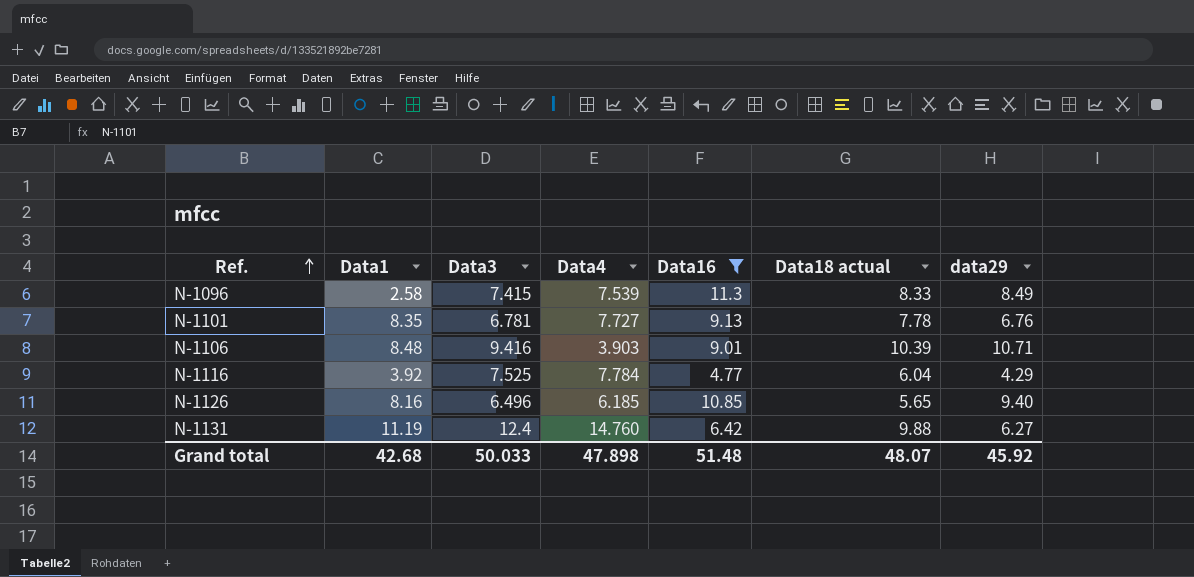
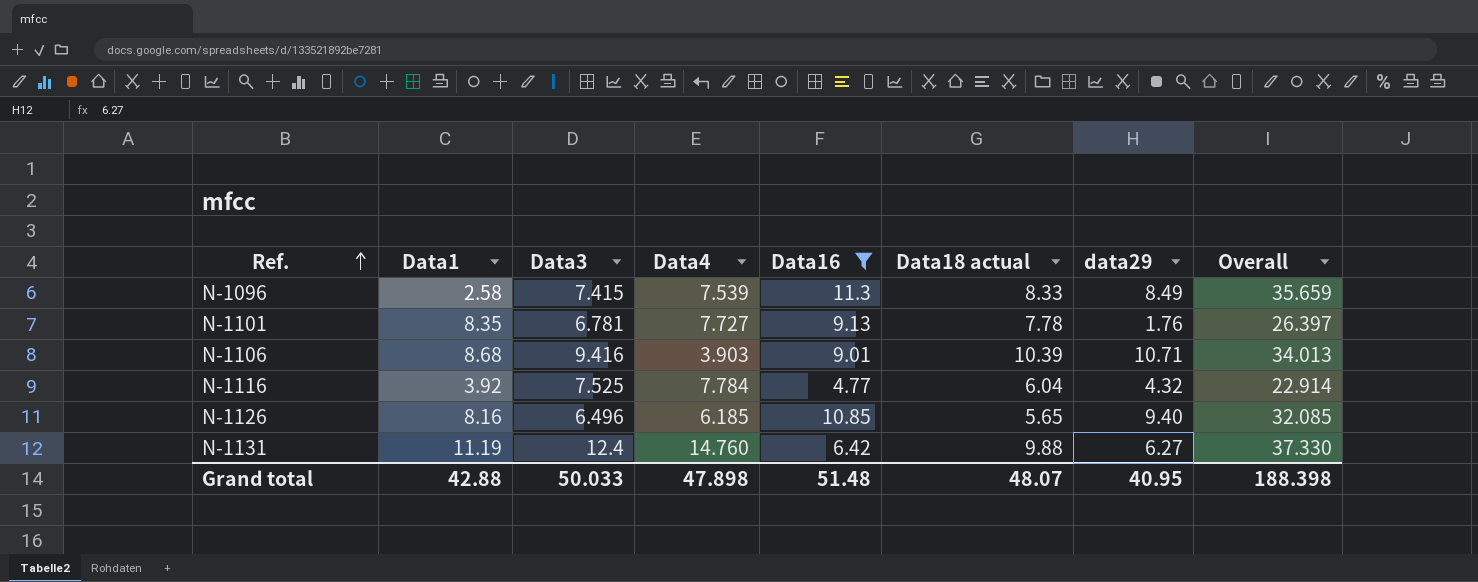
column Overall | formula: none -> [Data4] + [Data16] + [Data18 actual] + [data29]
N-1101 | data29: 6.76 -> 1.76
N-1106 | Data1: 8.48 -> 8.68
N-1116 | data29: 4.29 -> 4.32
Grand total | Data1: 42.68 -> 42.88
Grand total | data29: 45.92 -> 40.95

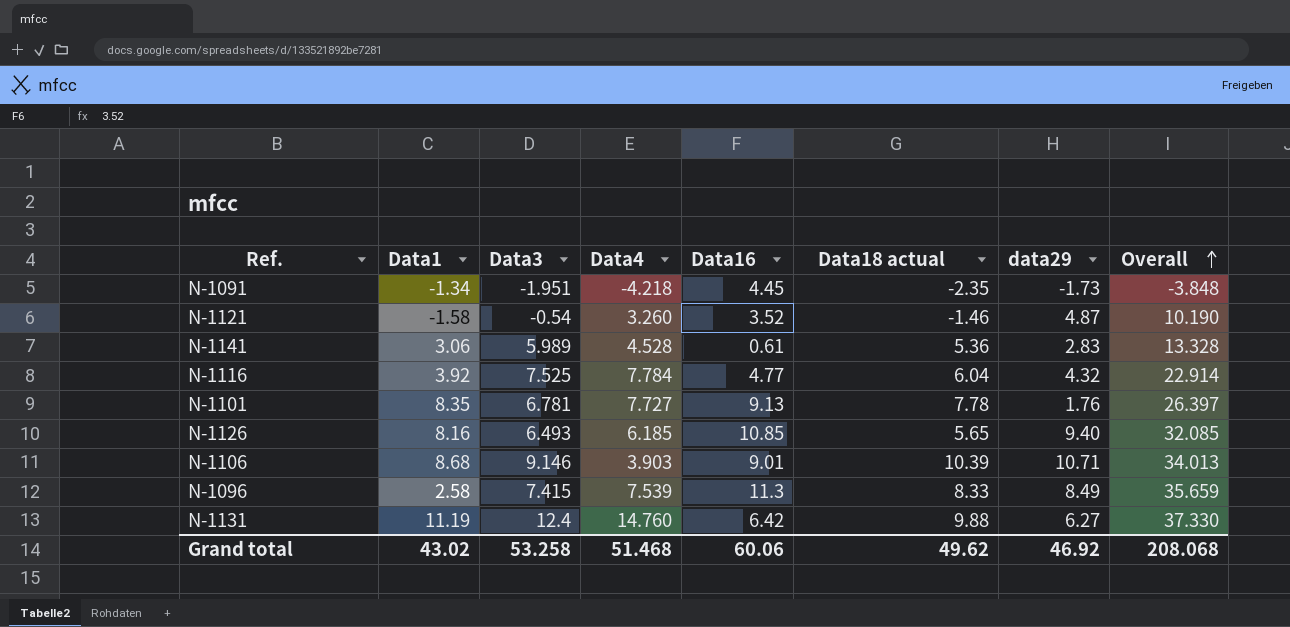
filter: Data16 >= 4.77 -> none
row order: Ref. ascending -> Overall ascending
N-1126 | Data3: 6.496 -> 6.493
N-1106 | Data3: 9.416 -> 9.146
Grand total | Data1: 42.88 -> 43.02
Grand total | Data3: 50.033 -> 53.258
Grand total | Data4: 47.898 -> 51.468
Grand total | Data16: 51.48 -> 60.06
Grand total | Data18 actual: 48.07 -> 49.62
Grand total | data29: 40.95 -> 46.92
Grand total | Overall: 188.398 -> 208.068

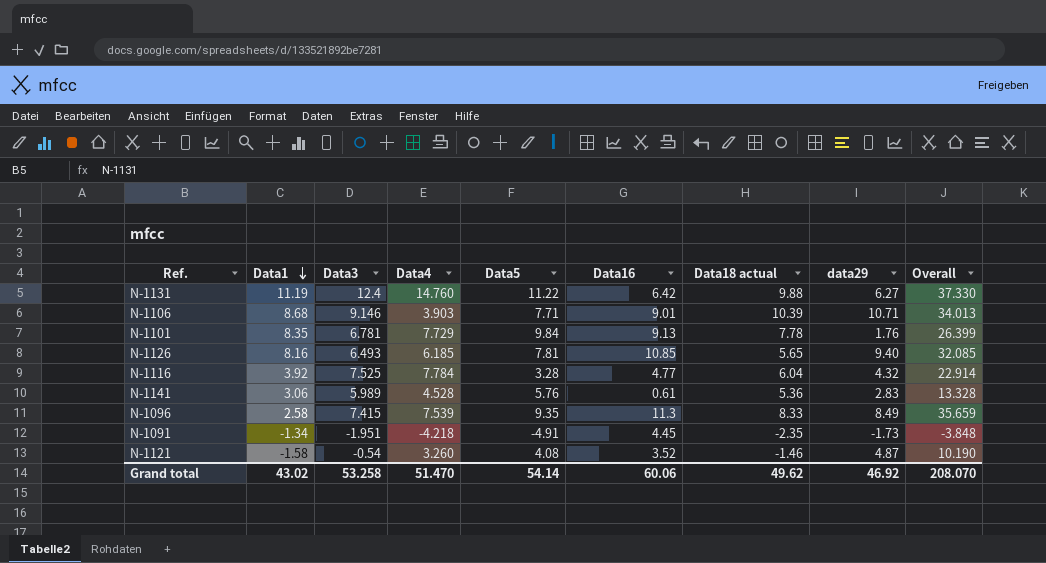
row order: Overall ascending -> Data1 descending
column Data5 | position: none -> 5
N-1101 | Data4: 7.727 -> 7.729
N-1101 | Overall: 26.397 -> 26.399
Grand total | Data4: 51.468 -> 51.470
Grand total | Overall: 208.068 -> 208.070

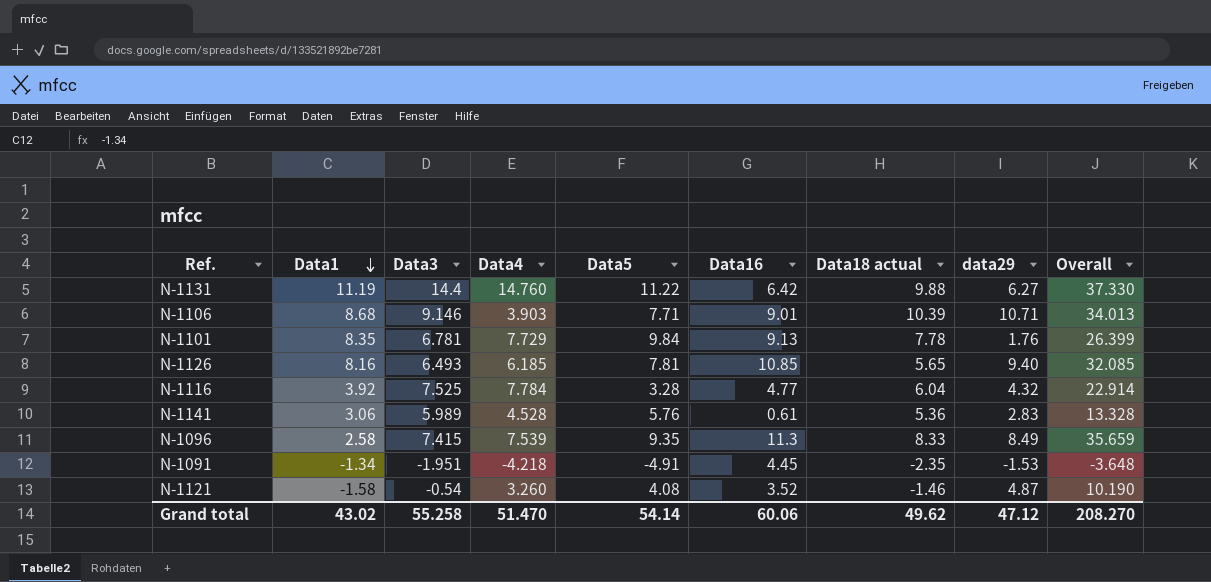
N-1131 | Data3: 12.4 -> 14.4
N-1091 | data29: -1.73 -> -1.53
N-1091 | Overall: -3.848 -> -3.648
Grand total | Data3: 53.258 -> 55.258
Grand total | data29: 46.92 -> 47.12
Grand total | Overall: 208.070 -> 208.270

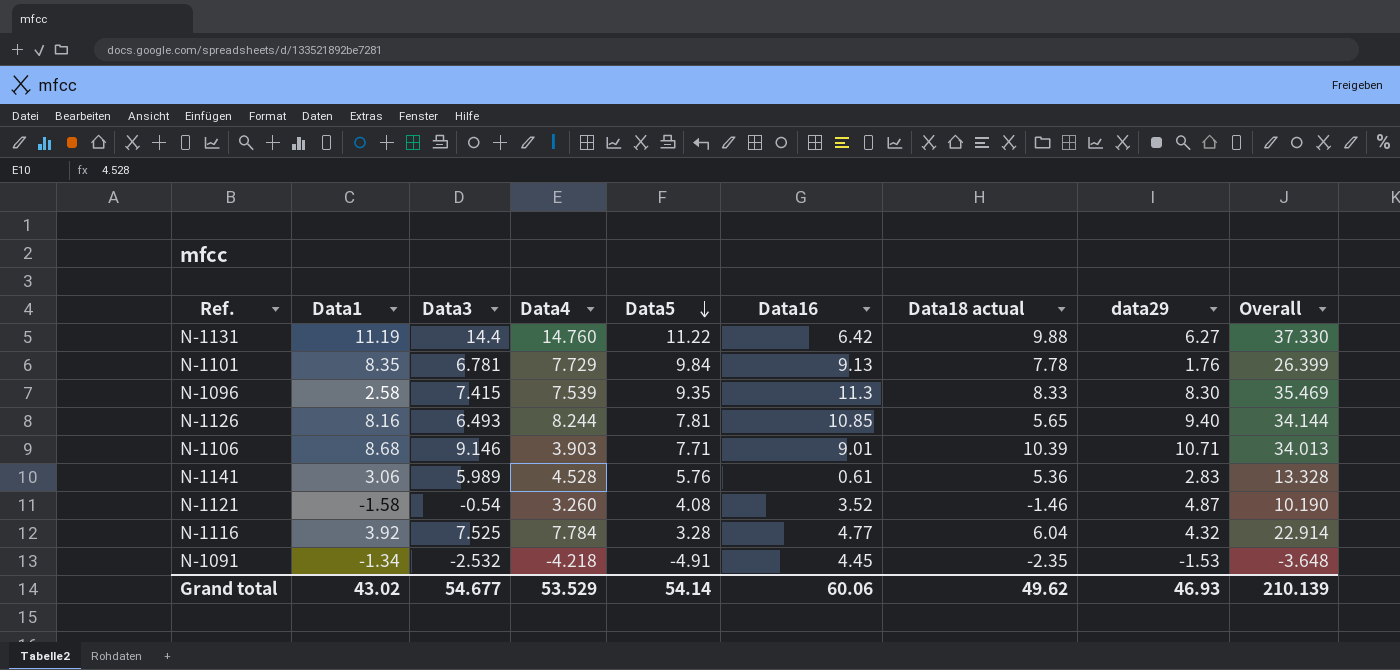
row order: Data1 descending -> Data5 descending
N-1096 | data29: 8.49 -> 8.30
N-1096 | Overall: 35.659 -> 35.469
N-1126 | Data4: 6.185 -> 8.244
N-1126 | Overall: 32.085 -> 34.144
N-1091 | Data3: -1.951 -> -2.532
Grand total | Data3: 55.258 -> 54.677
Grand total | Data4: 51.470 -> 53.529
Grand total | data29: 47.12 -> 46.93
Grand total | Overall: 208.270 -> 210.139

